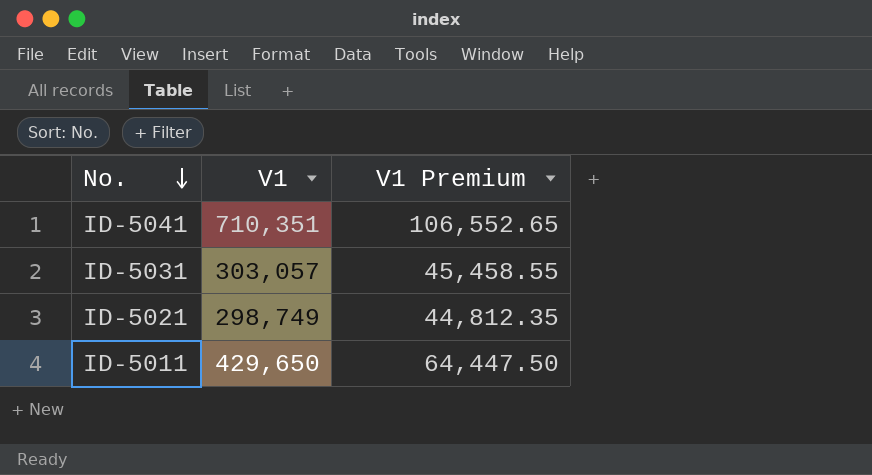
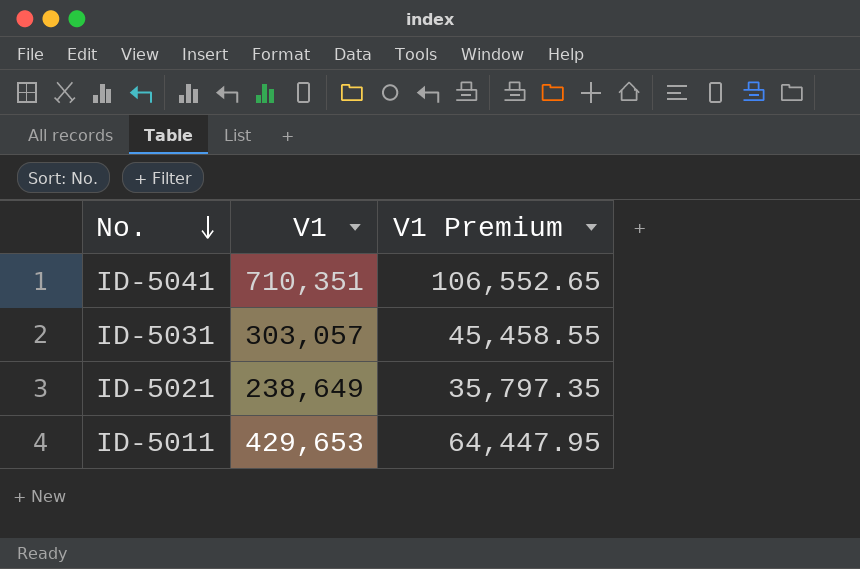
ID-5021 | V1: 298,749 -> 238,649
ID-5021 | V1 Premium: 44,812.35 -> 35,797.35
ID-5011 | V1: 429,650 -> 429,653
ID-5011 | V1 Premium: 64,447.50 -> 64,447.95

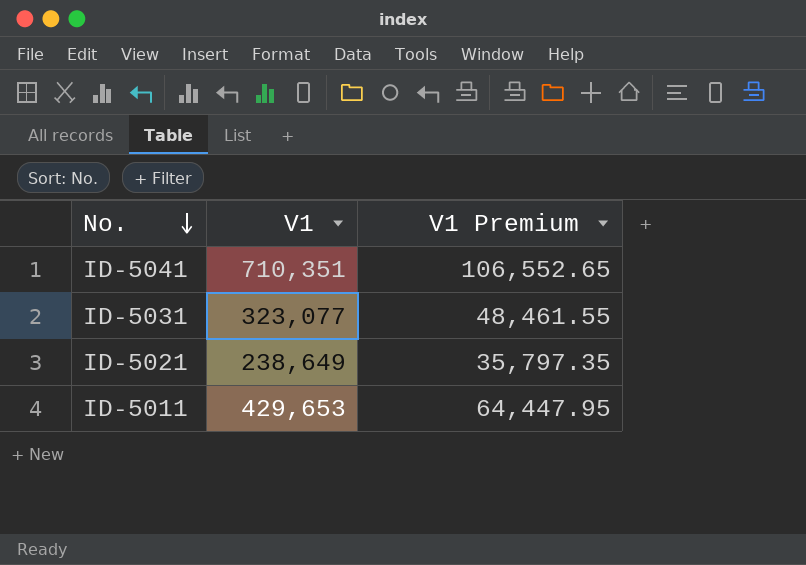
ID-5031 | V1: 303,057 -> 323,077
ID-5031 | V1 Premium: 45,458.55 -> 48,461.55

